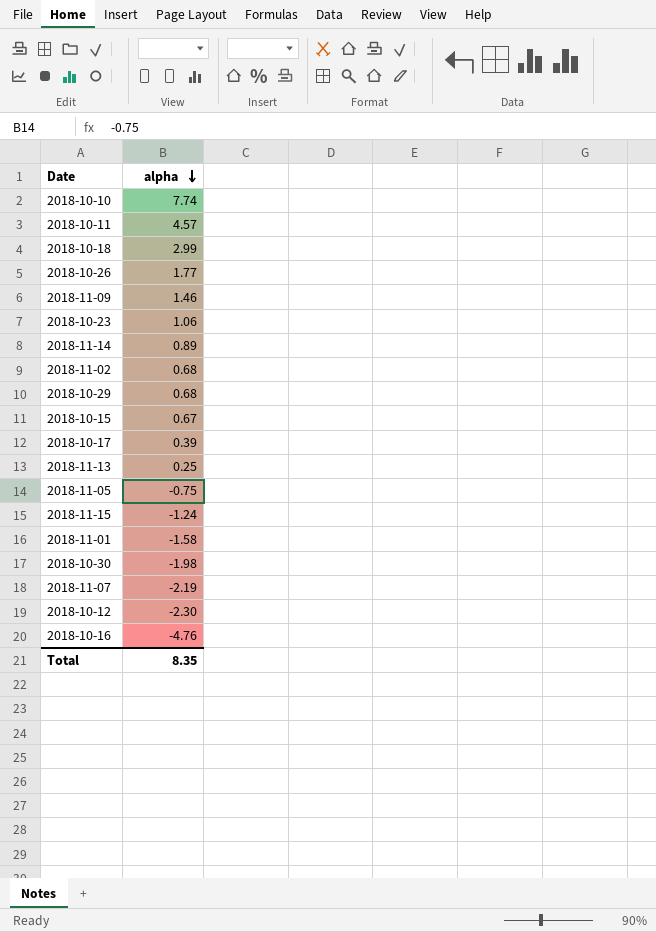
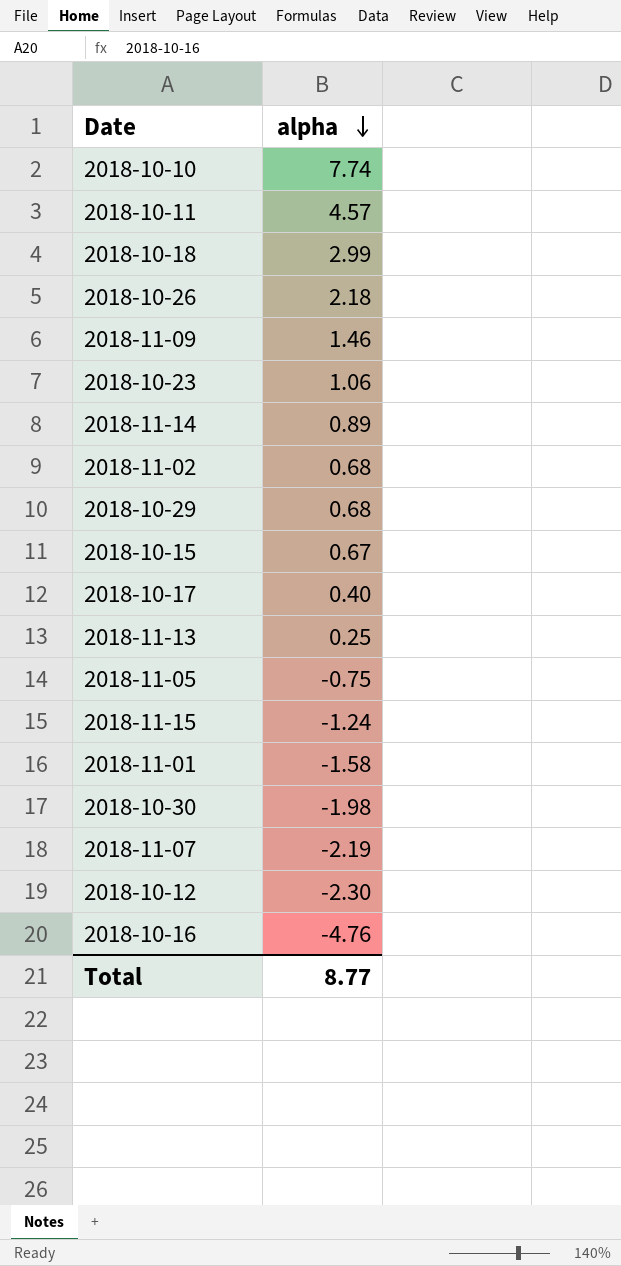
2018-10-26 | alpha: 1.77 -> 2.18
2018-10-17 | alpha: 0.39 -> 0.40
Total | alpha: 8.35 -> 8.77

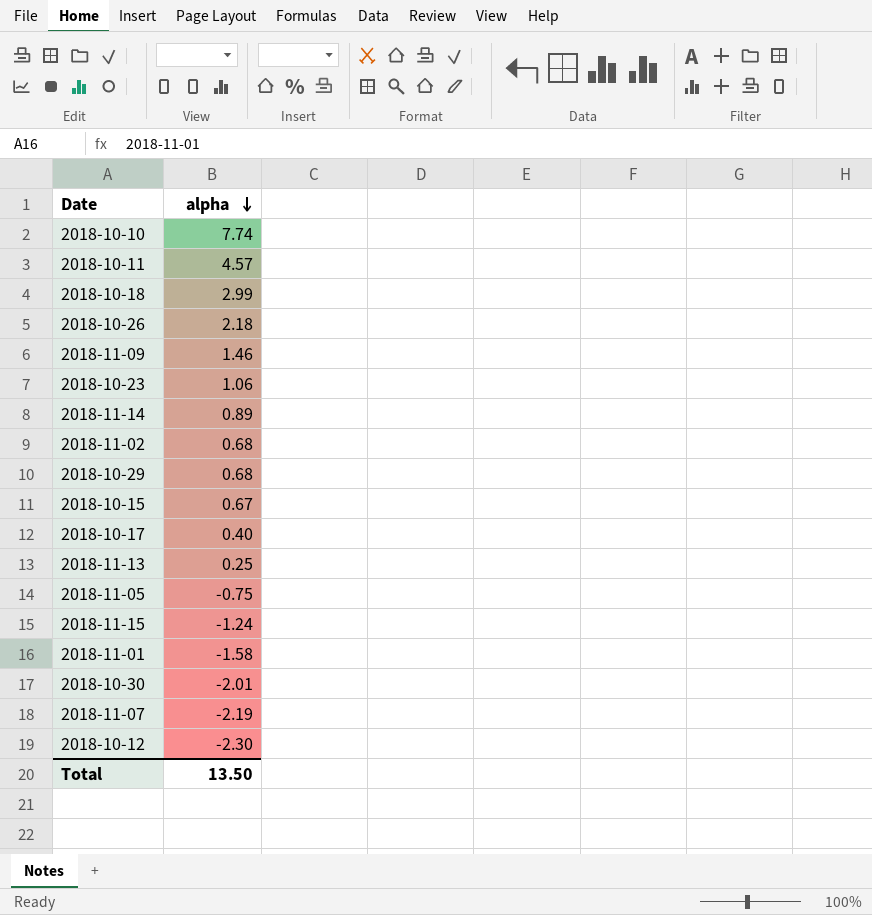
row 2018-10-16: -4.76 -> none
2018-10-30 | alpha: -1.98 -> -2.01
Total | alpha: 8.77 -> 13.50

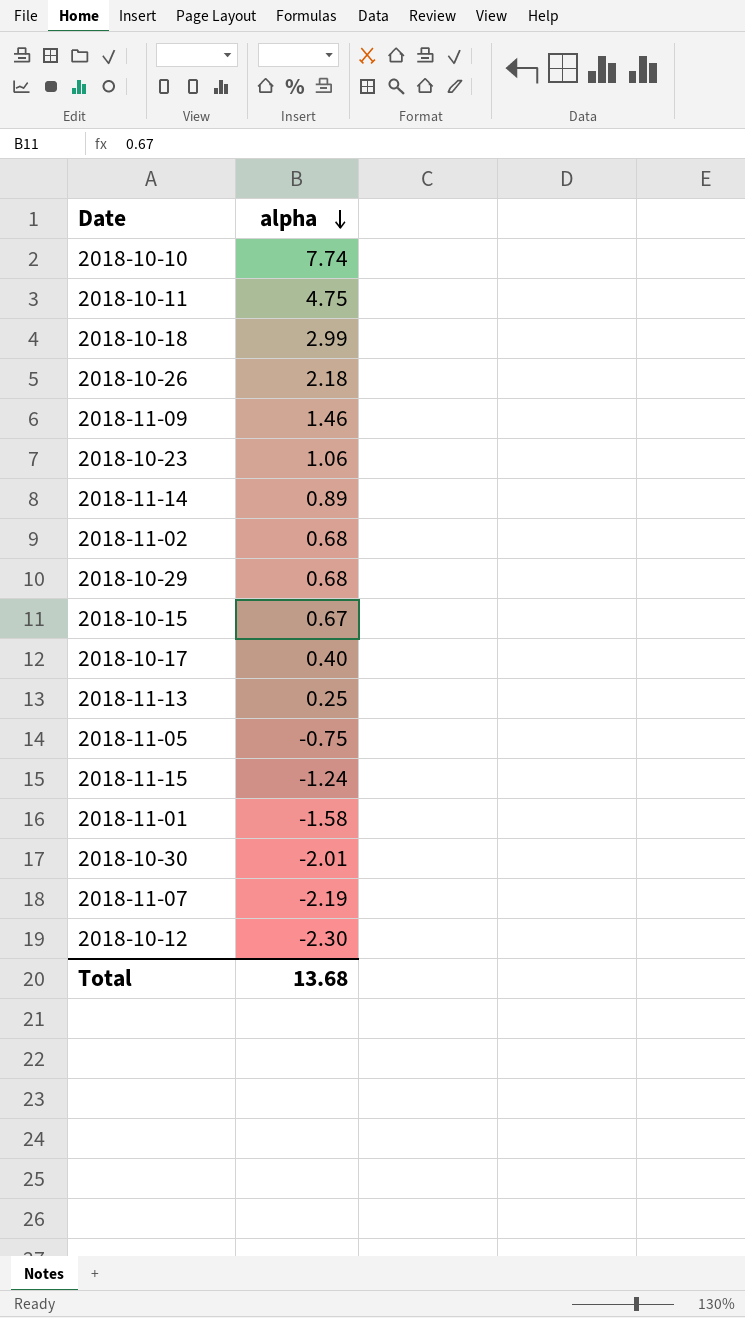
2018-10-11 | alpha: 4.57 -> 4.75
Total | alpha: 13.50 -> 13.68

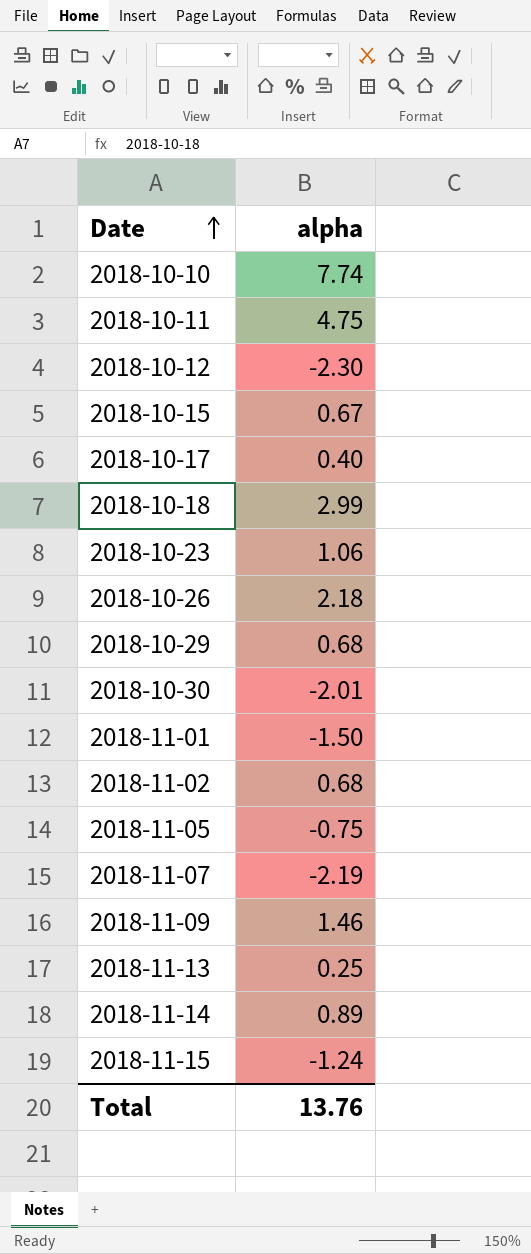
row order: alpha descending -> Date ascending
2018-11-01 | alpha: -1.58 -> -1.50
Total | alpha: 13.68 -> 13.76

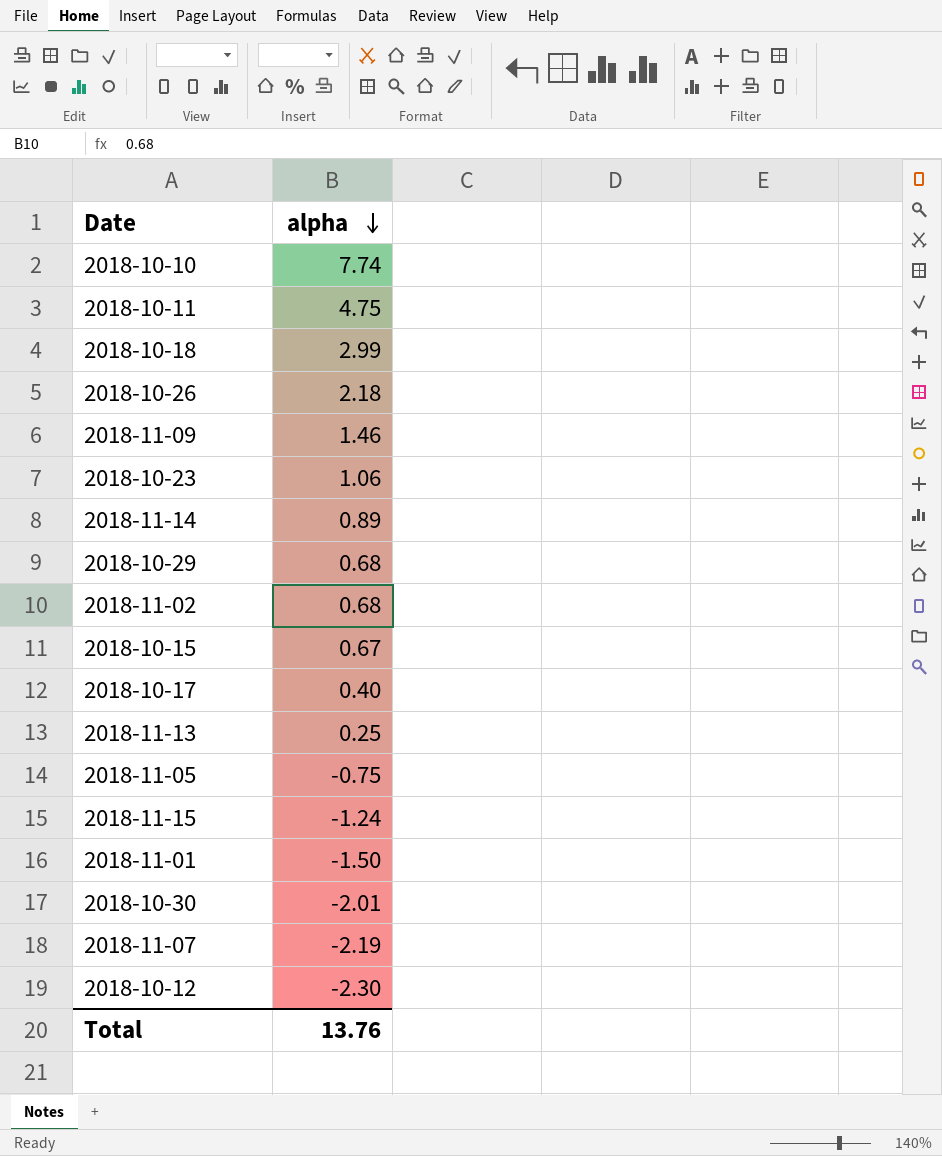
row order: Date ascending -> alpha descending

